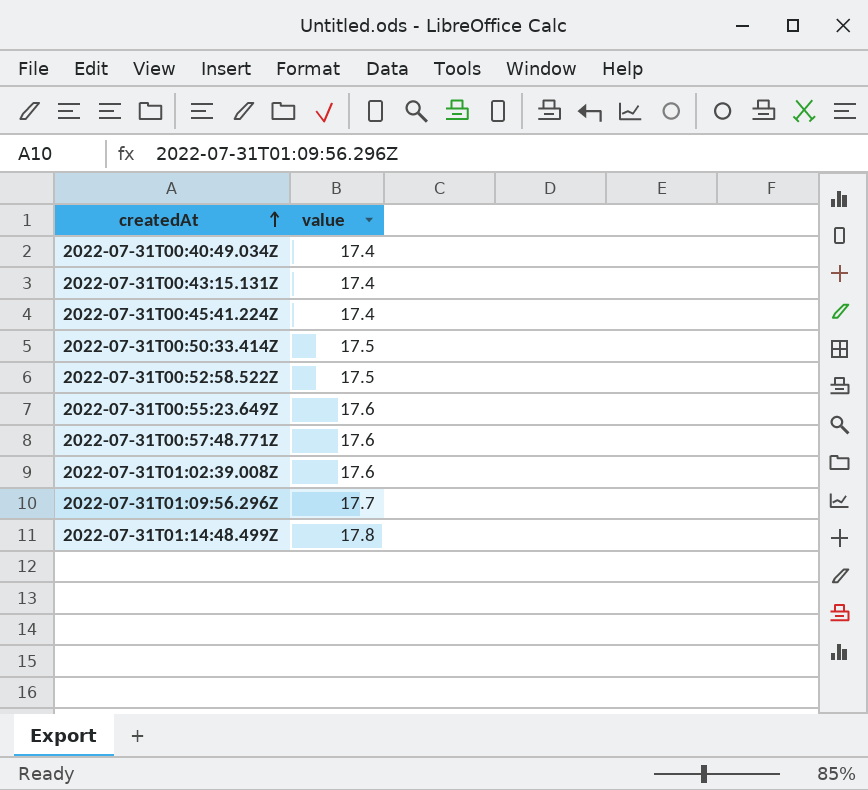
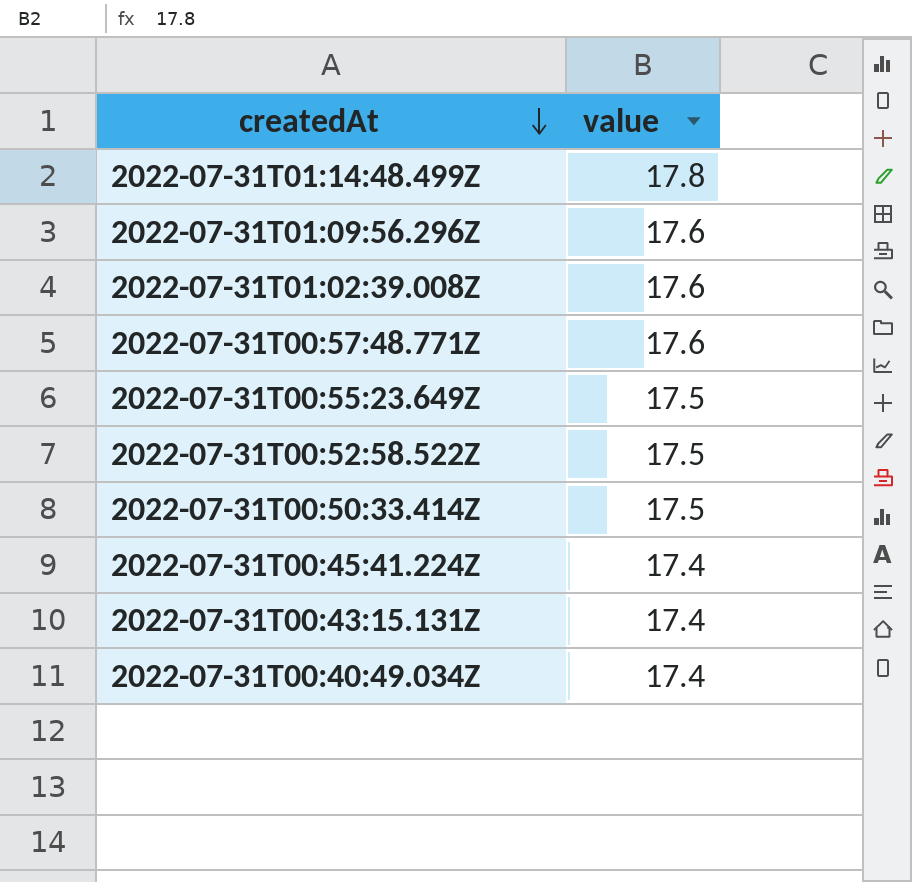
row order: createdAt ascending -> createdAt descending
2022-07-31T01:09:56.296Z | value: 17.7 -> 17.6
2022-07-31T00:55:23.649Z | value: 17.6 -> 17.5

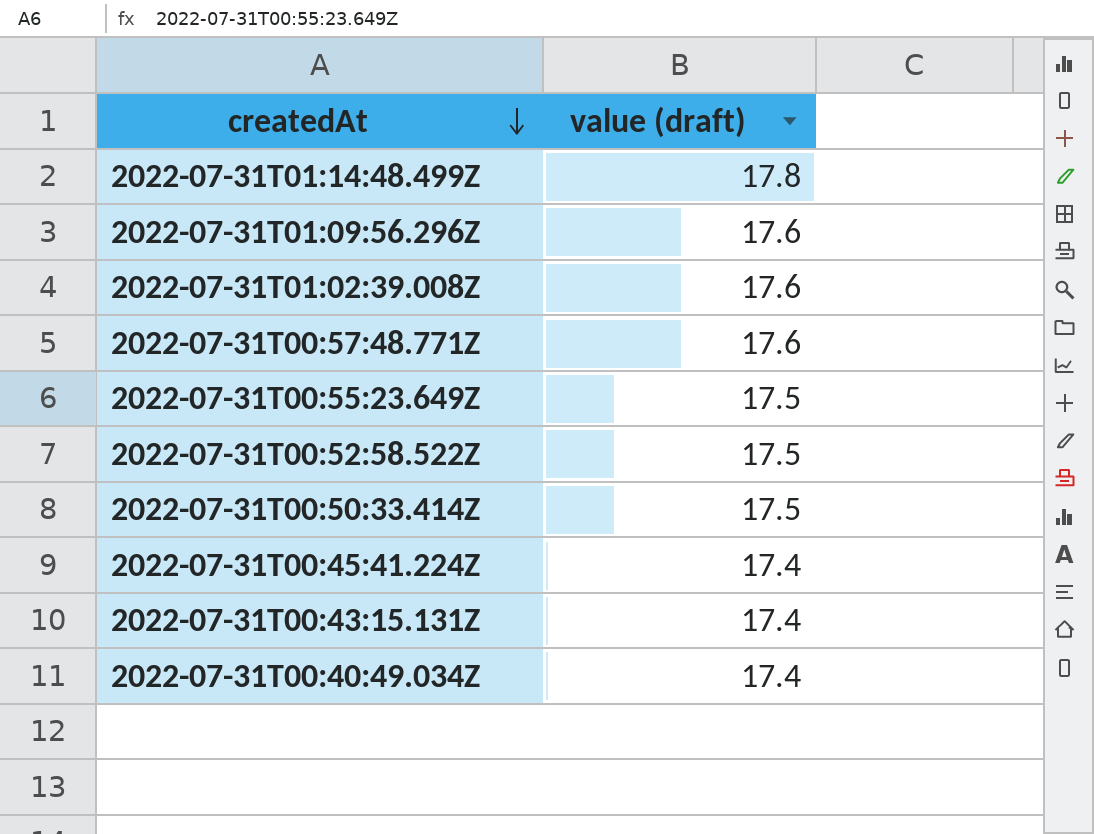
column name: value -> value (draft)

